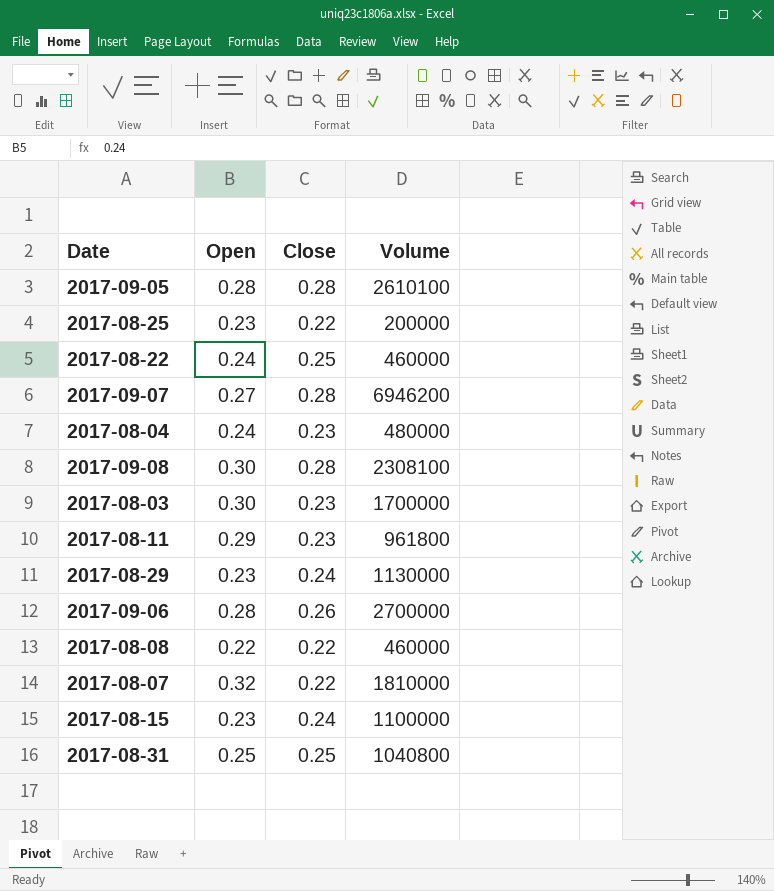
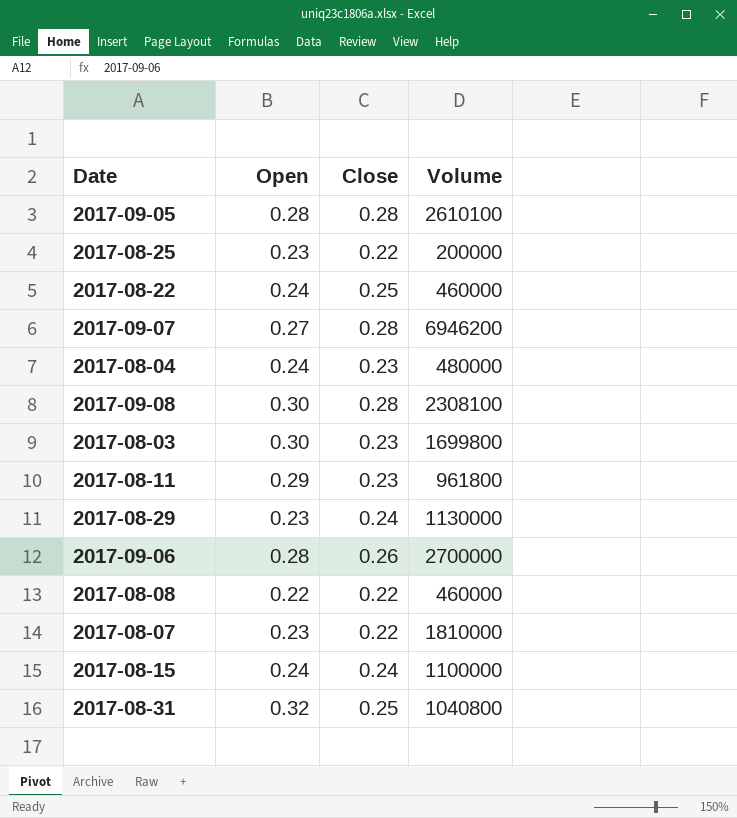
2017-08-03 | Volume: 1700000 -> 1699800
2017-08-07 | Open: 0.32 -> 0.23
2017-08-15 | Open: 0.23 -> 0.24
2017-08-31 | Open: 0.25 -> 0.32

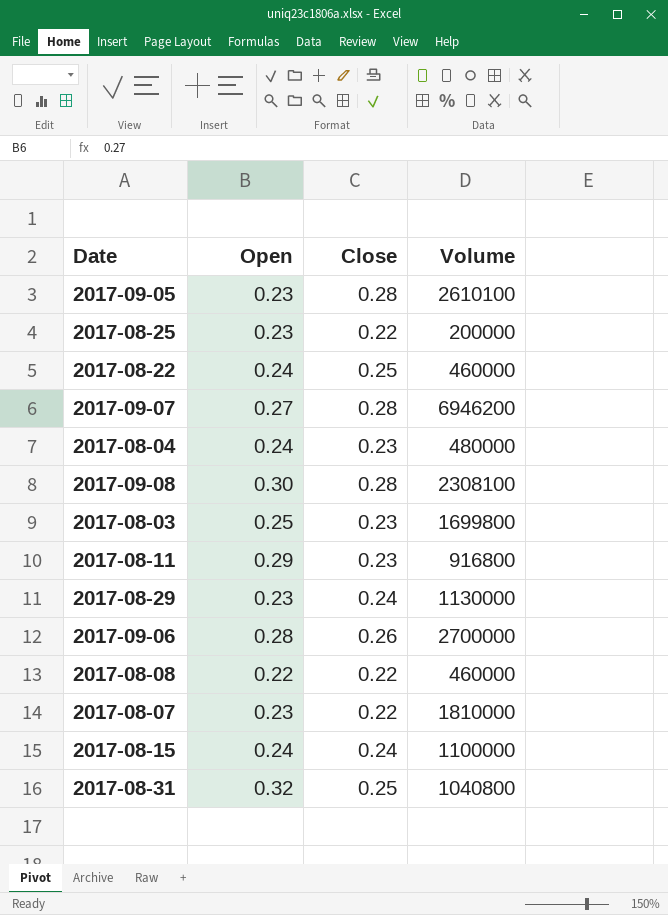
2017-09-05 | Open: 0.28 -> 0.23
2017-08-03 | Open: 0.30 -> 0.25
2017-08-11 | Volume: 961800 -> 916800

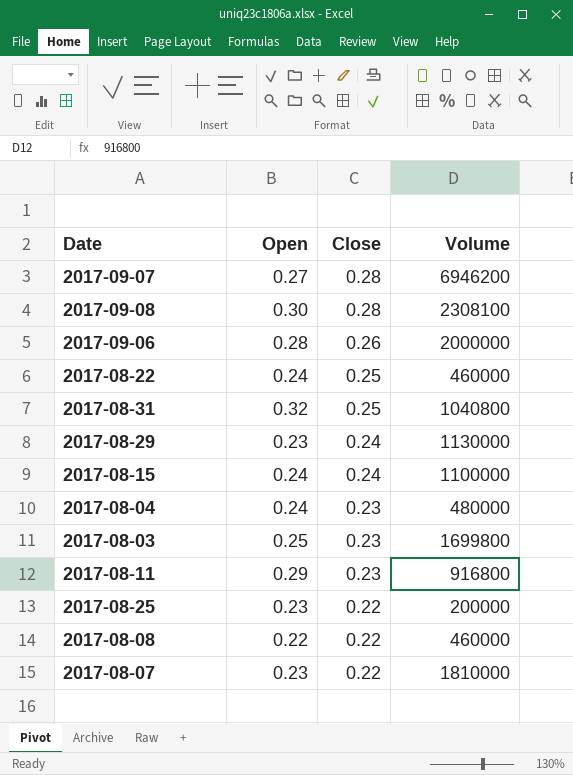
row order: none -> Close descending
row 2017-09-05: 0.23 | 0.28 | 2610100 -> none
2017-09-06 | Volume: 2700000 -> 2000000

